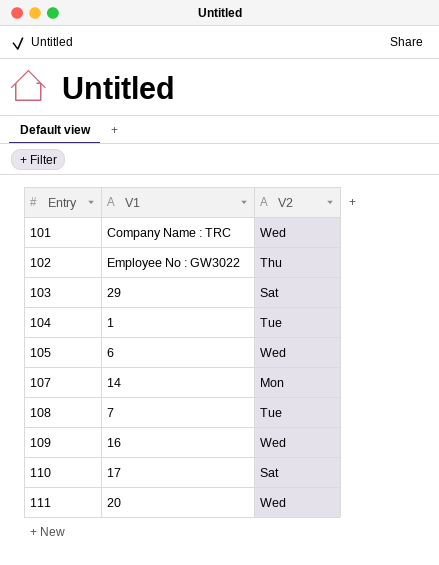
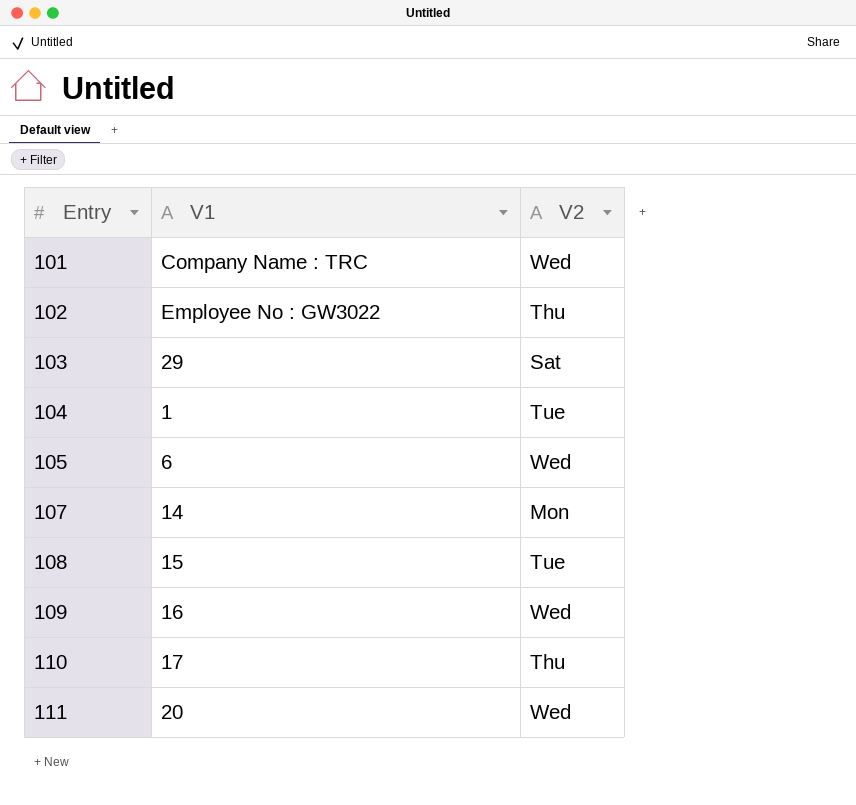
108 | V1: 7 -> 15
110 | V2: Sat -> Thu

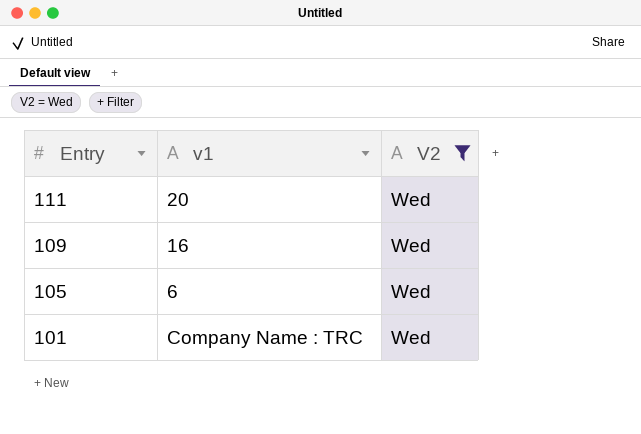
filter: none -> V2 = Wed
row order: Entry ascending -> Entry descending
column name: V1 -> v1

